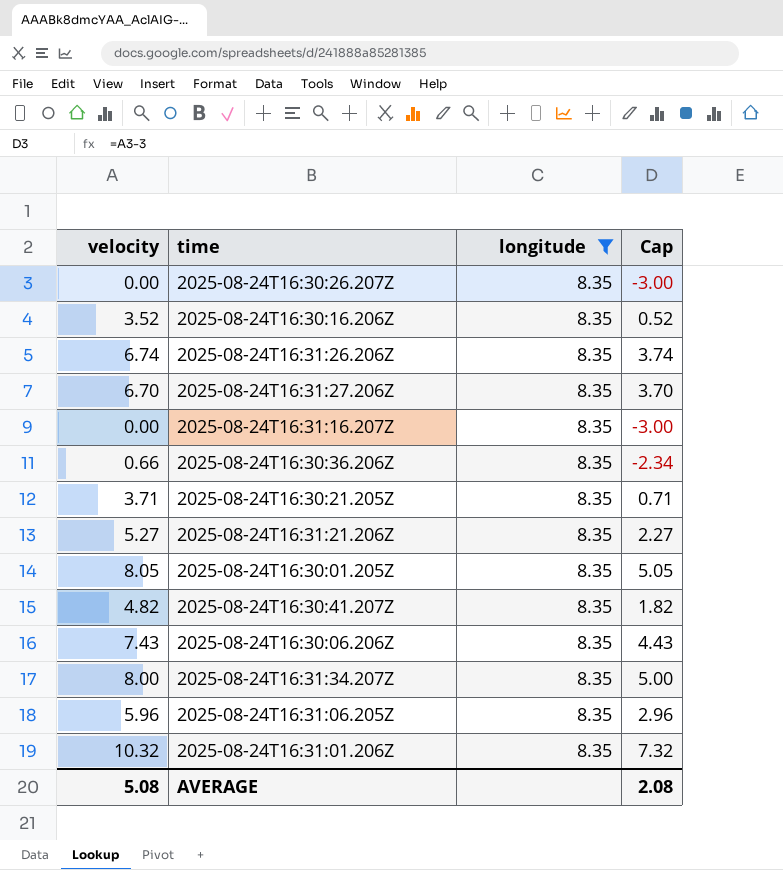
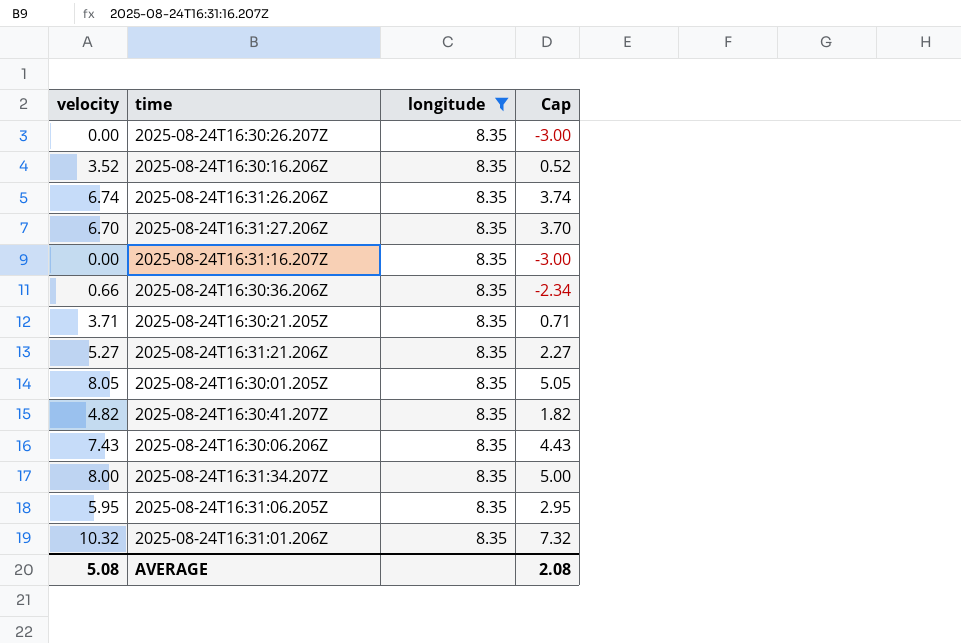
2025-08-24T16:31:06.205Z | velocity: 5.96 -> 5.95
2025-08-24T16:31:06.205Z | Cap: 2.96 -> 2.95

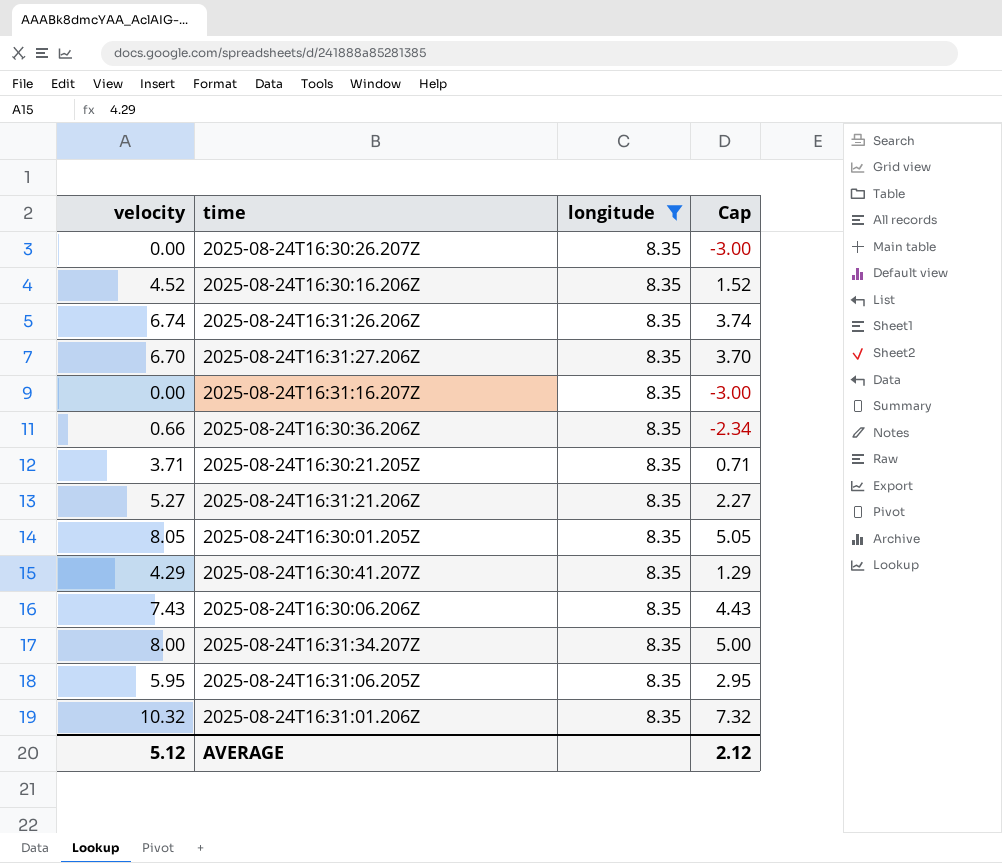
2025-08-24T16:30:16.206Z | velocity: 3.52 -> 4.52
2025-08-24T16:30:16.206Z | Cap: 0.52 -> 1.52
2025-08-24T16:30:41.207Z | velocity: 4.82 -> 4.29
2025-08-24T16:30:41.207Z | Cap: 1.82 -> 1.29
AVERAGE | velocity: 5.08 -> 5.12
AVERAGE | Cap: 2.08 -> 2.12

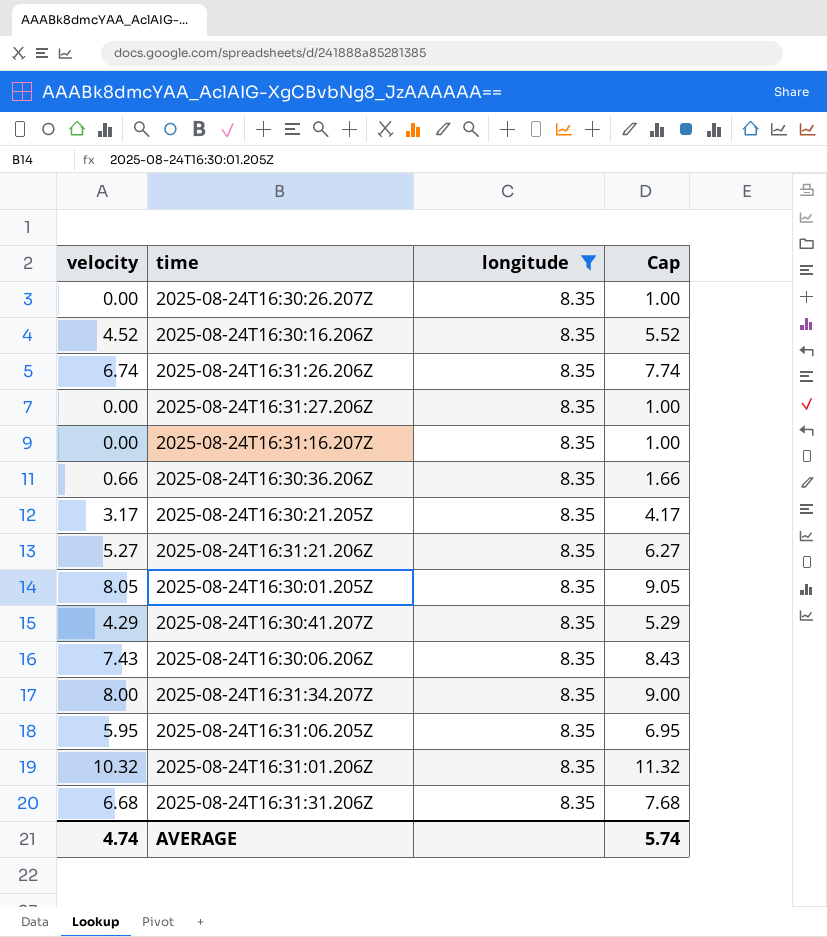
column Cap | formula: [velocity] - 3 -> [velocity] + 1
2025-08-24T16:31:27.206Z | velocity: 6.70 -> 0.00
2025-08-24T16:30:21.205Z | velocity: 3.71 -> 3.17
row 2025-08-24T16:31:31.206Z: none -> 6.68 | 8.35 | 7.68
AVERAGE | velocity: 5.12 -> 4.74
AVERAGE | Cap: 2.12 -> 5.74

